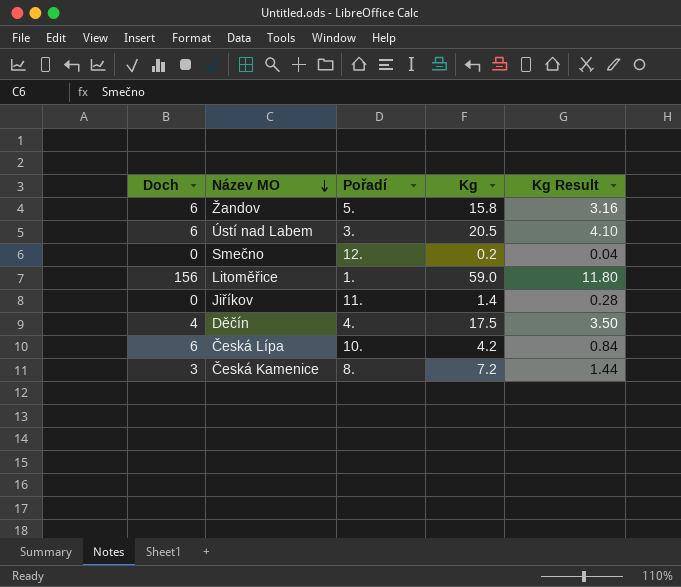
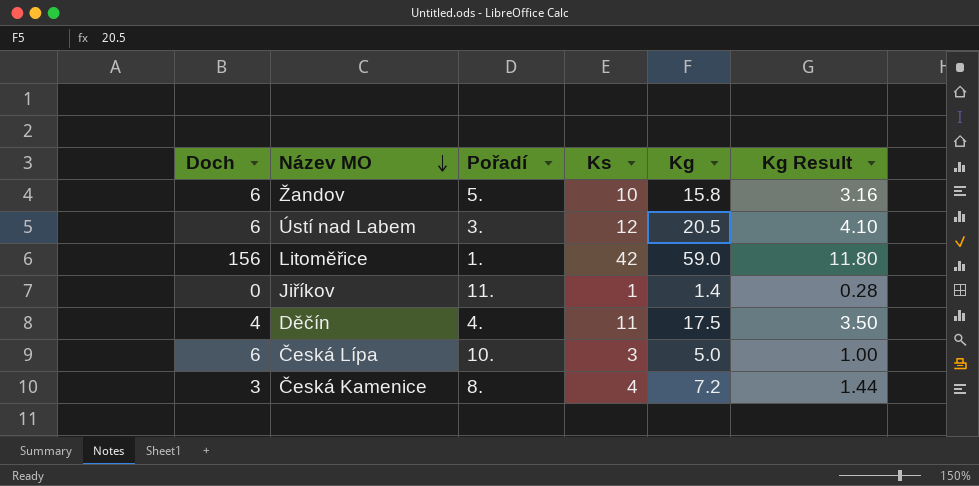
column Ks | position: none -> 4
row Smečno: 0 | 12. | 0.2 | 0.04 -> none
Česká Lípa | Kg: 4.2 -> 5.0
Česká Lípa | Kg Result: 0.84 -> 1.00

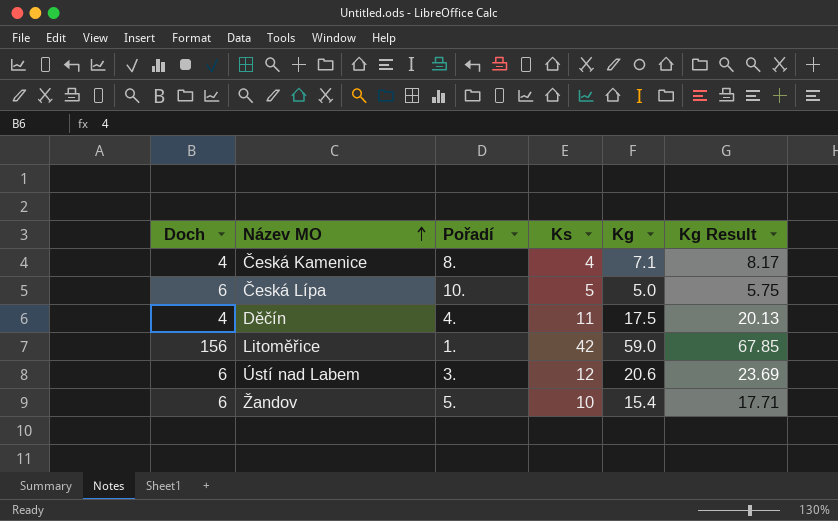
row order: Název MO descending -> Název MO ascending
column Kg Result | formula: [Kg] * 0.2 -> [Kg] * 1.15
row Jiříkov: 0 | 11. | 1 | 1.4 | 0.28 -> none
Česká Kamenice | Doch: 3 -> 4
Česká Kamenice | Kg: 7.2 -> 7.1
Česká Lípa | Ks: 3 -> 5
Ústí nad Labem | Kg: 20.5 -> 20.6
Žandov | Kg: 15.8 -> 15.4

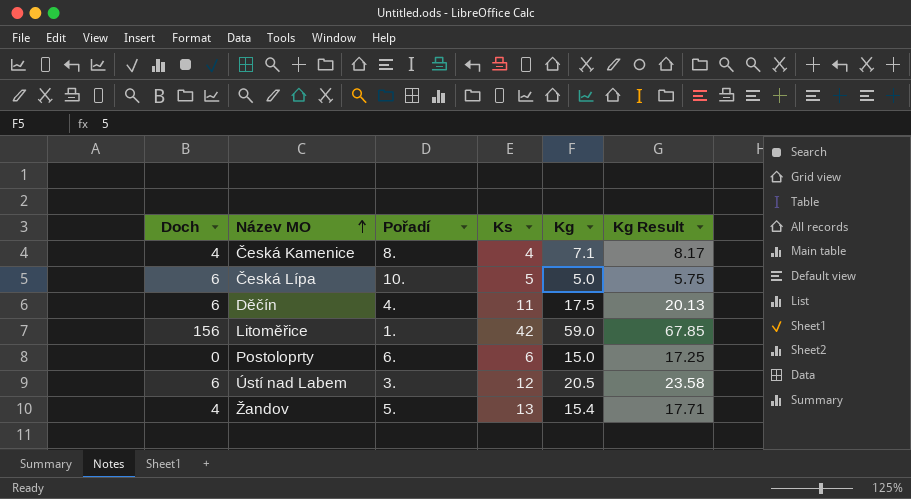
Děčín | Doch: 4 -> 6
row Postoloprty: none -> 0 | 6. | 6 | 15.0 | 17.25
Ústí nad Labem | Kg: 20.6 -> 20.5
Ústí nad Labem | Kg Result: 23.69 -> 23.58
Žandov | Doch: 6 -> 4
Žandov | Ks: 10 -> 13

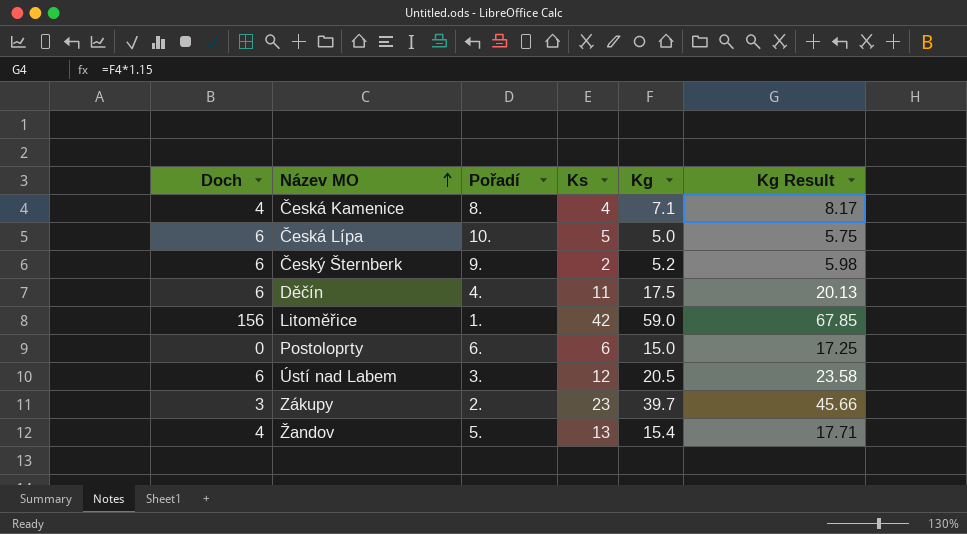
row Český Šternberk: none -> 6 | 9. | 2 | 5.2 | 5.98
row Zákupy: none -> 3 | 2. | 23 | 39.7 | 45.66

